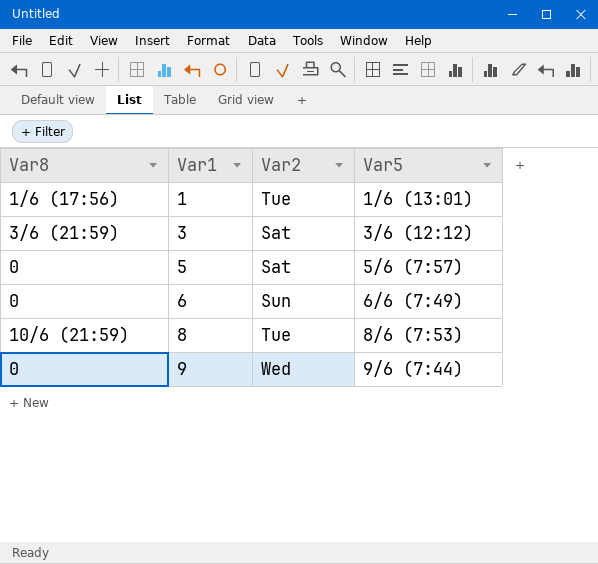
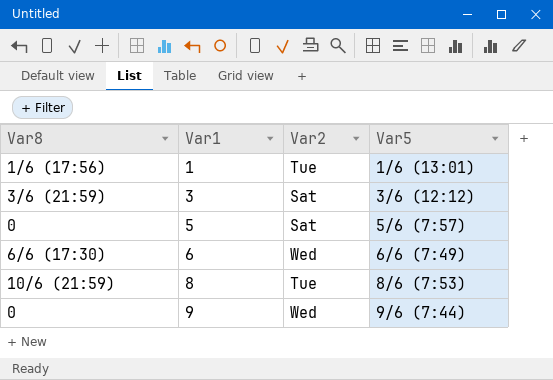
6 | Var8: 0 -> 6/6 (17:30)
6 | Var2: Sun -> Wed

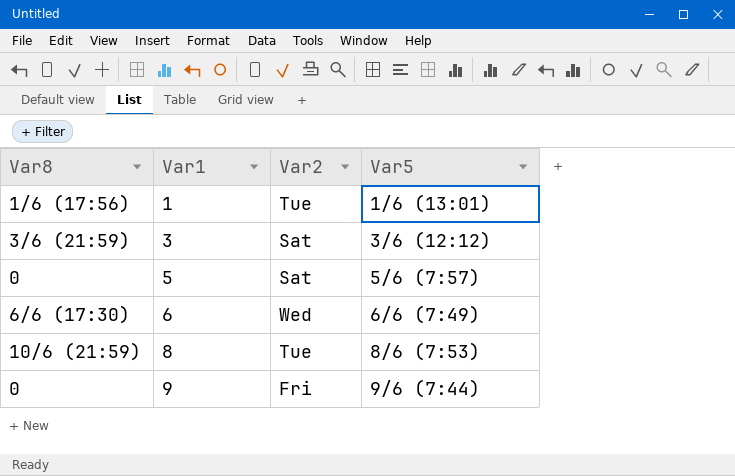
9 | Var2: Wed -> Fri

